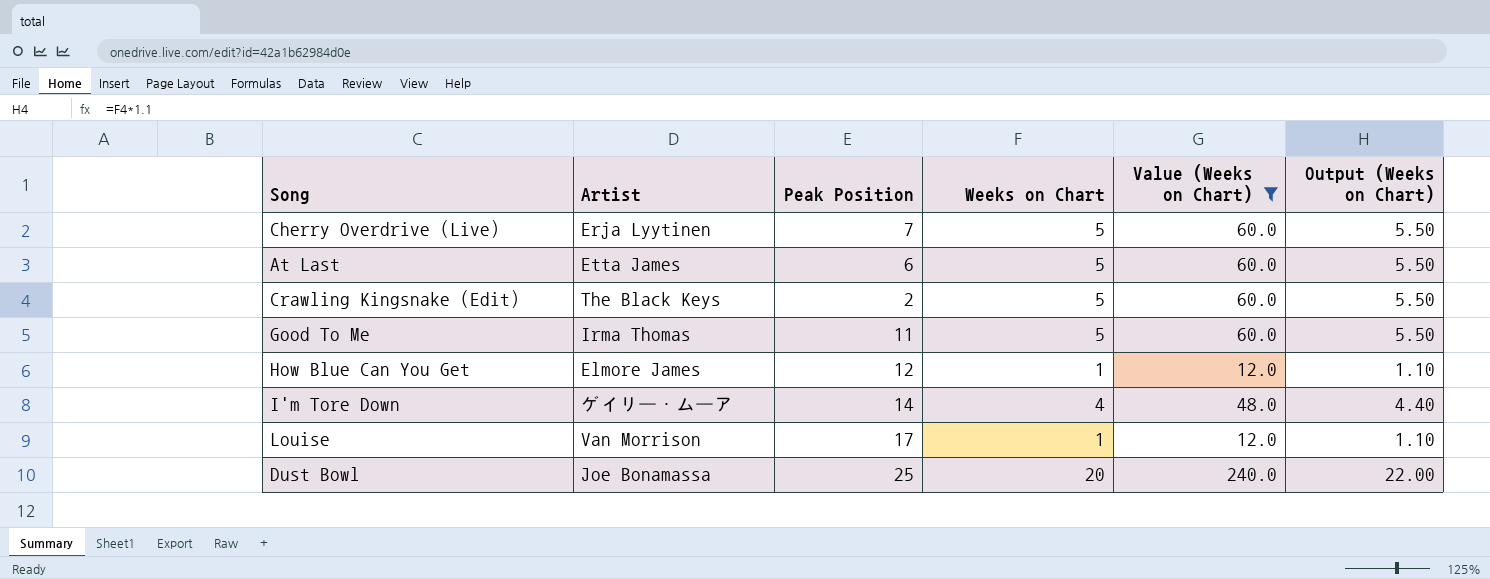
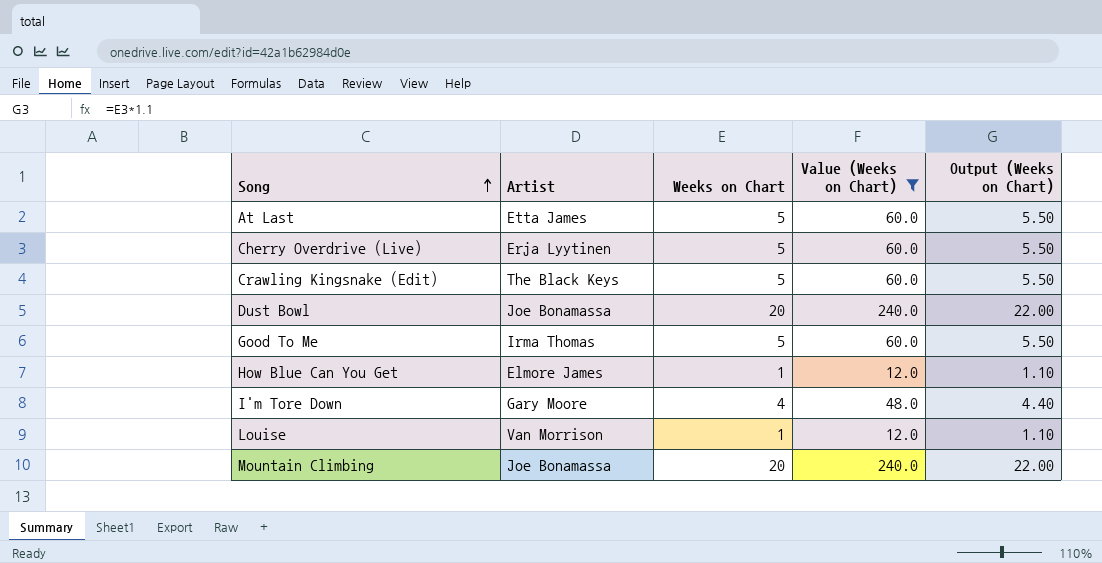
row order: none -> Song ascending
column Peak Position | position: 3 -> none
I'm Tore Down | Artist: ゲイリー・ムーア -> Gary Moore
row Mountain Climbing: none -> Joe Bonamassa | 20 | 240.0 | 22.00

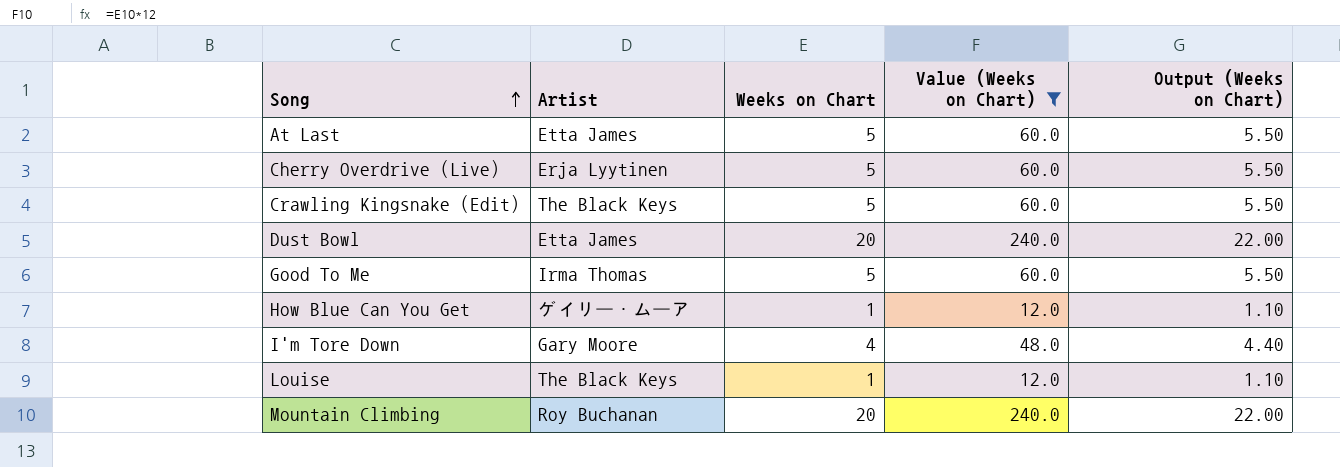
Dust Bowl | Artist: Joe Bonamassa -> Etta James
How Blue Can You Get | Artist: Elmore James -> ゲイリー・ムーア
Louise | Artist: Van Morrison -> The Black Keys
Mountain Climbing | Artist: Joe Bonamassa -> Roy Buchanan

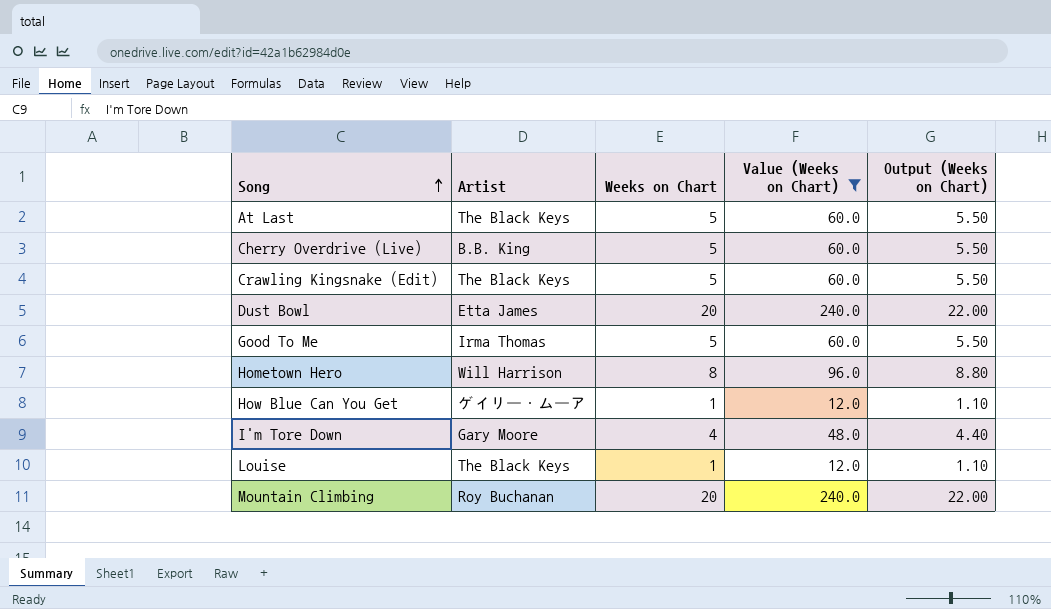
At Last | Artist: Etta James -> The Black Keys
Cherry Overdrive (Live) | Artist: Erja Lyytinen -> B.B. King
row Hometown Hero: none -> Will Harrison | 8 | 96.0 | 8.80

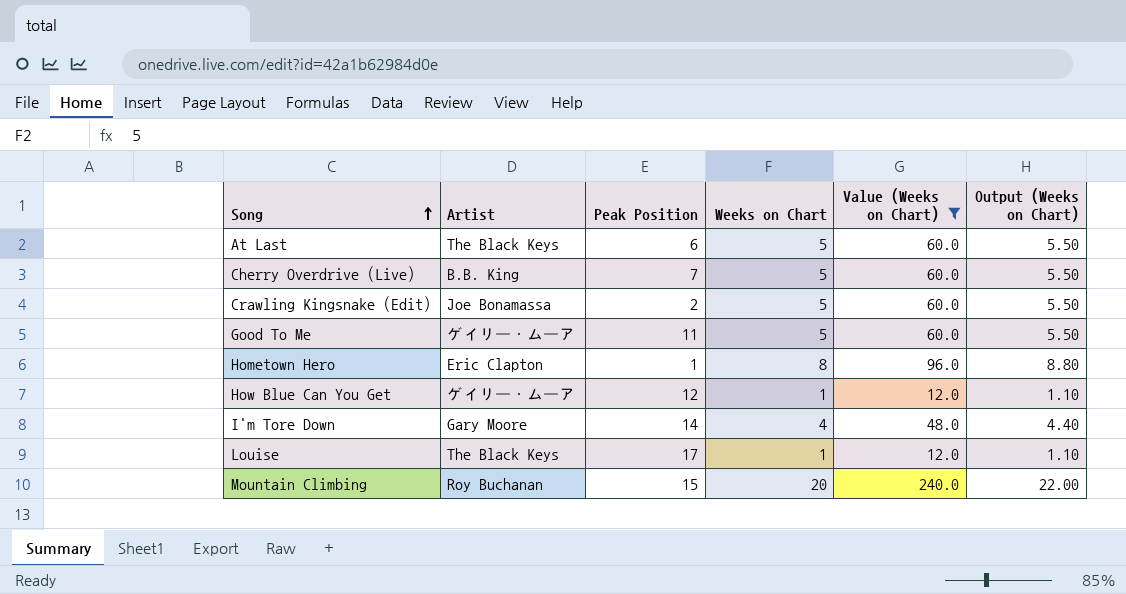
column Peak Position | position: none -> 3
row Dust Bowl: Etta James | 20 | 240.0 | 22.00 -> none
Crawling Kingsnake (Edit) | Artist: The Black Keys -> Joe Bonamassa
Good To Me | Artist: Irma Thomas -> ゲイリー・ムーア
Hometown Hero | Artist: Will Harrison -> Eric Clapton

